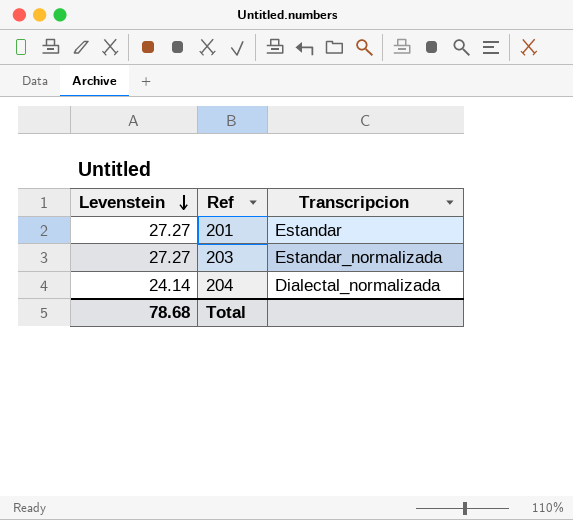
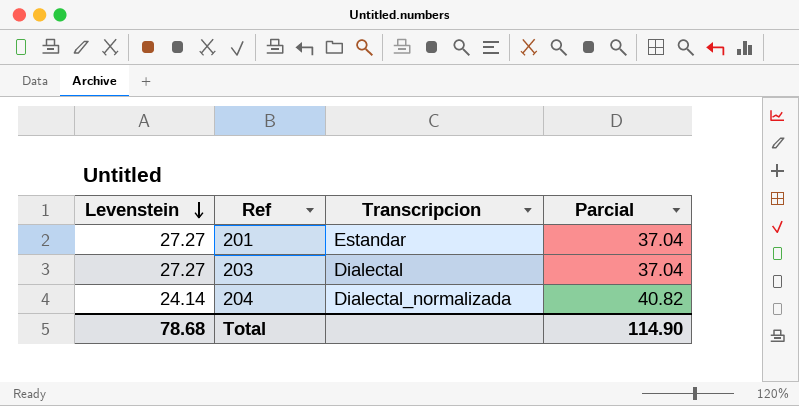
column Parcial | position: none -> 4
203 | Transcripcion: Estandar_normalizada -> Dialectal

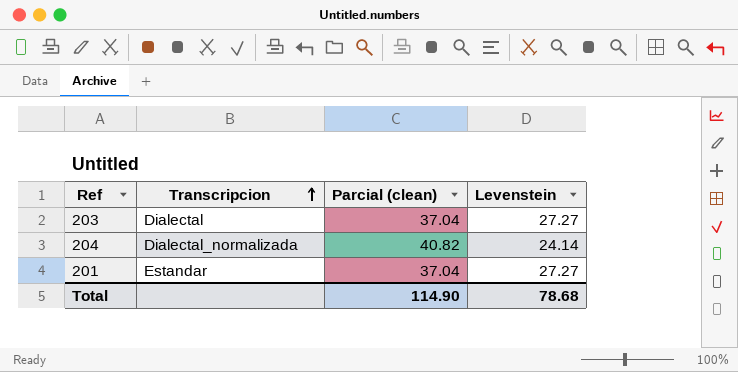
row order: Levenstein descending -> Transcripcion ascending
column name: Parcial -> Parcial (clean)
column Levenstein | position: 1 -> 4

